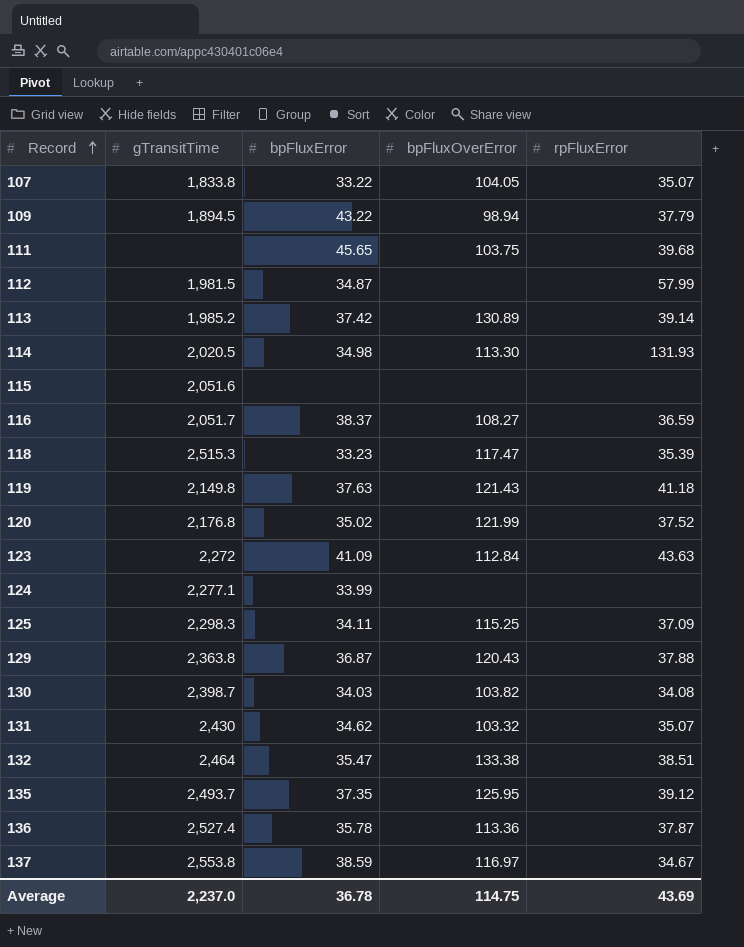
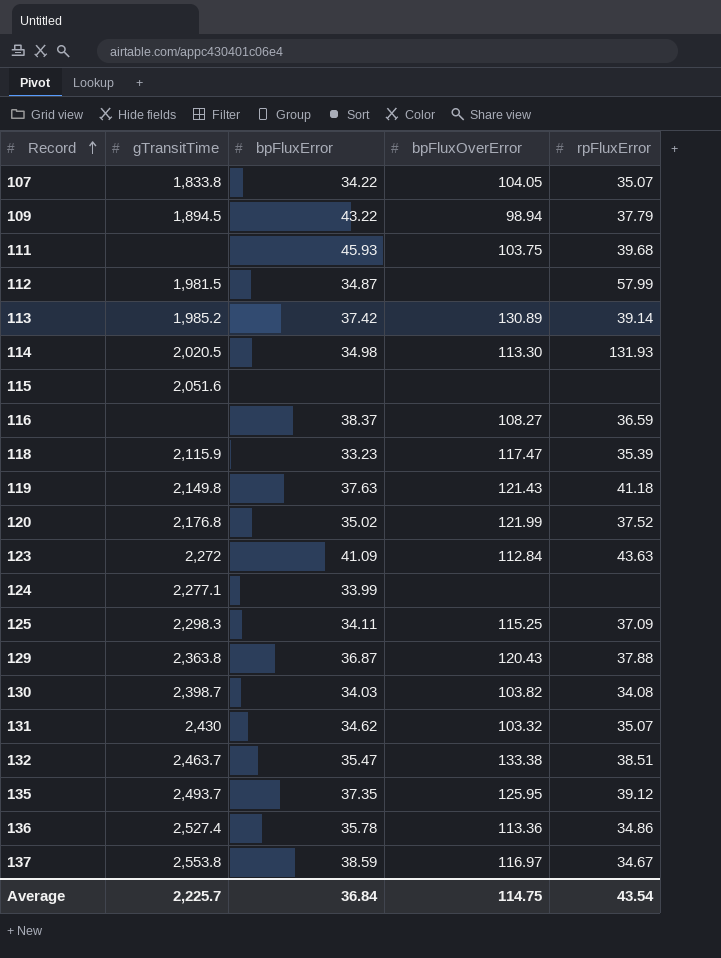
107 | bpFluxError: 33.22 -> 34.22
111 | bpFluxError: 45.65 -> 45.93
116 | gTransitTime: 2,051.7 -> none
118 | gTransitTime: 2,515.3 -> 2,115.9
132 | gTransitTime: 2,464 -> 2,463.7
136 | rpFluxError: 37.87 -> 34.86
Average | gTransitTime: 2,237.0 -> 2,225.7
Average | bpFluxError: 36.78 -> 36.84
Average | rpFluxError: 43.69 -> 43.54

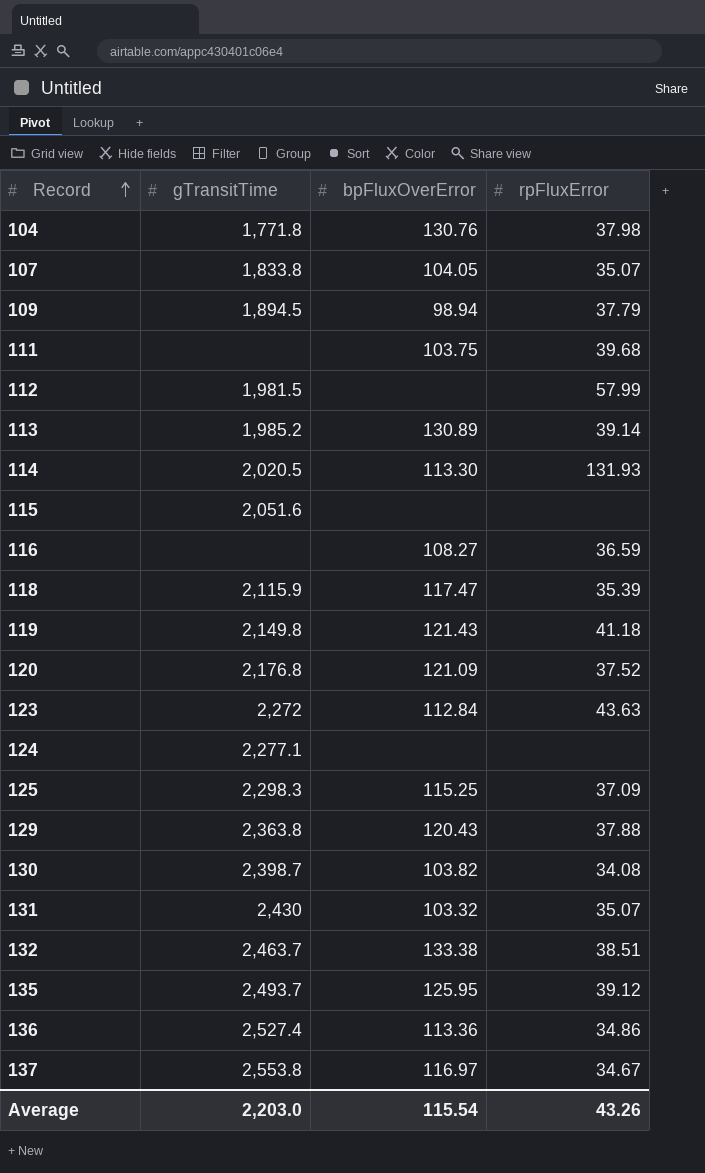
column bpFluxError | position: 3 -> none
row 104: none -> 1,771.8 | 130.76 | 37.98
120 | bpFluxOverError: 121.99 -> 121.09
Average | gTransitTime: 2,225.7 -> 2,203.0
Average | bpFluxOverError: 114.75 -> 115.54
Average | rpFluxError: 43.54 -> 43.26

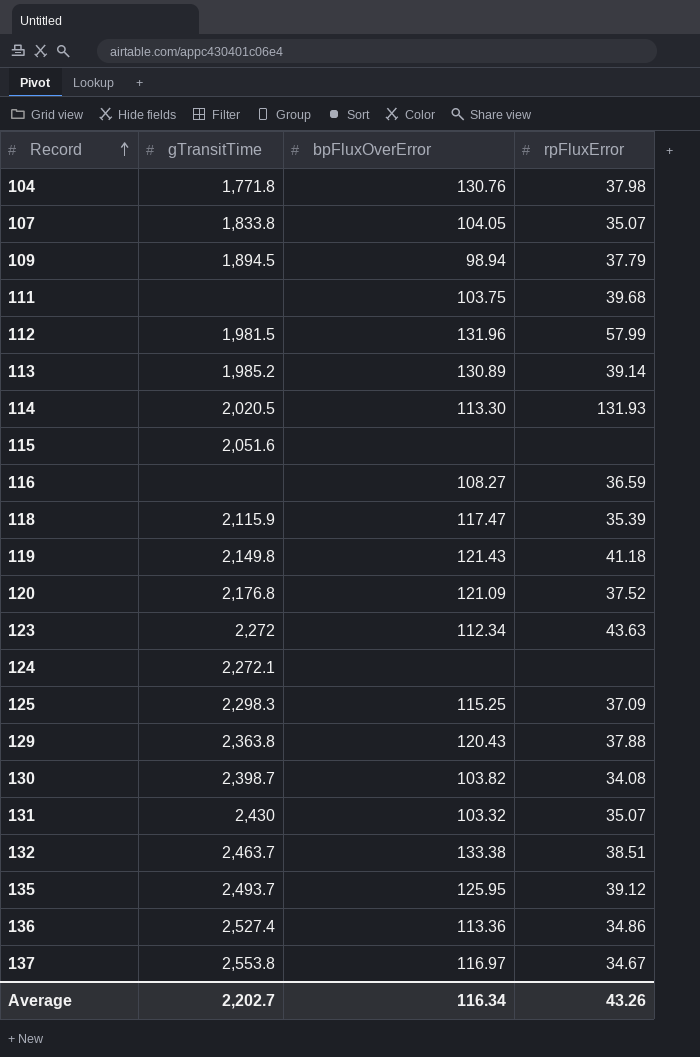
112 | bpFluxOverError: none -> 131.96
123 | bpFluxOverError: 112.84 -> 112.34
124 | gTransitTime: 2,277.1 -> 2,272.1
Average | gTransitTime: 2,203.0 -> 2,202.7
Average | bpFluxOverError: 115.54 -> 116.34

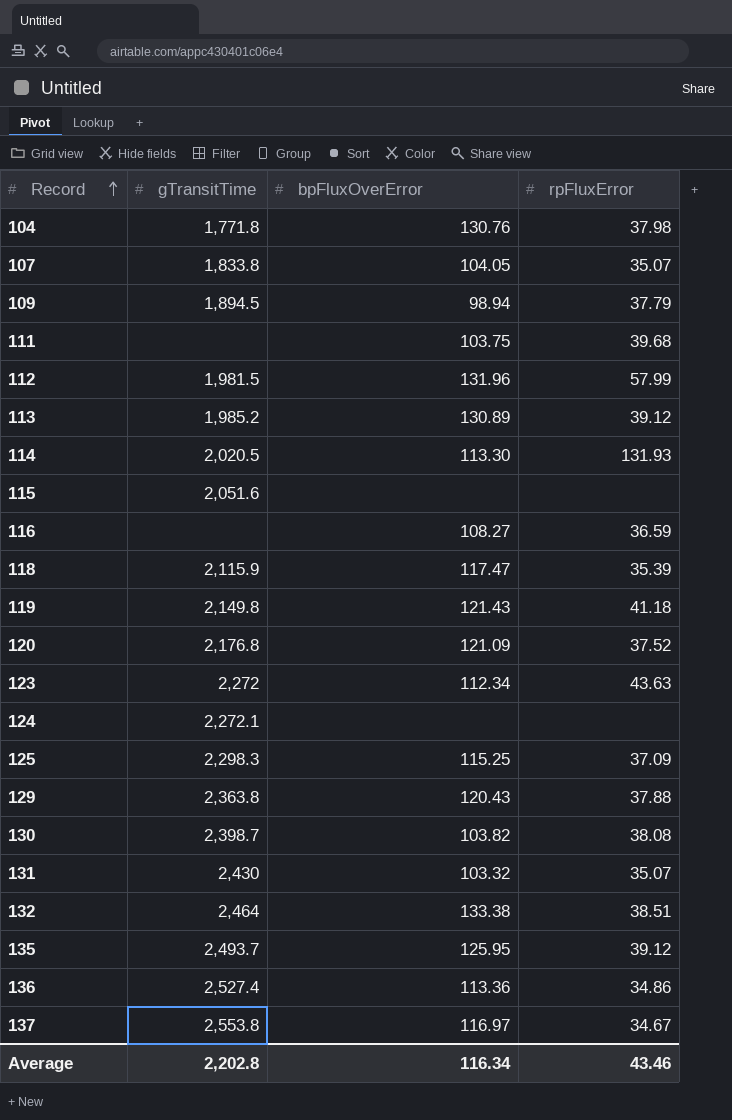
113 | rpFluxError: 39.14 -> 39.12
130 | rpFluxError: 34.08 -> 38.08
132 | gTransitTime: 2,463.7 -> 2,464
Average | gTransitTime: 2,202.7 -> 2,202.8
Average | rpFluxError: 43.26 -> 43.46

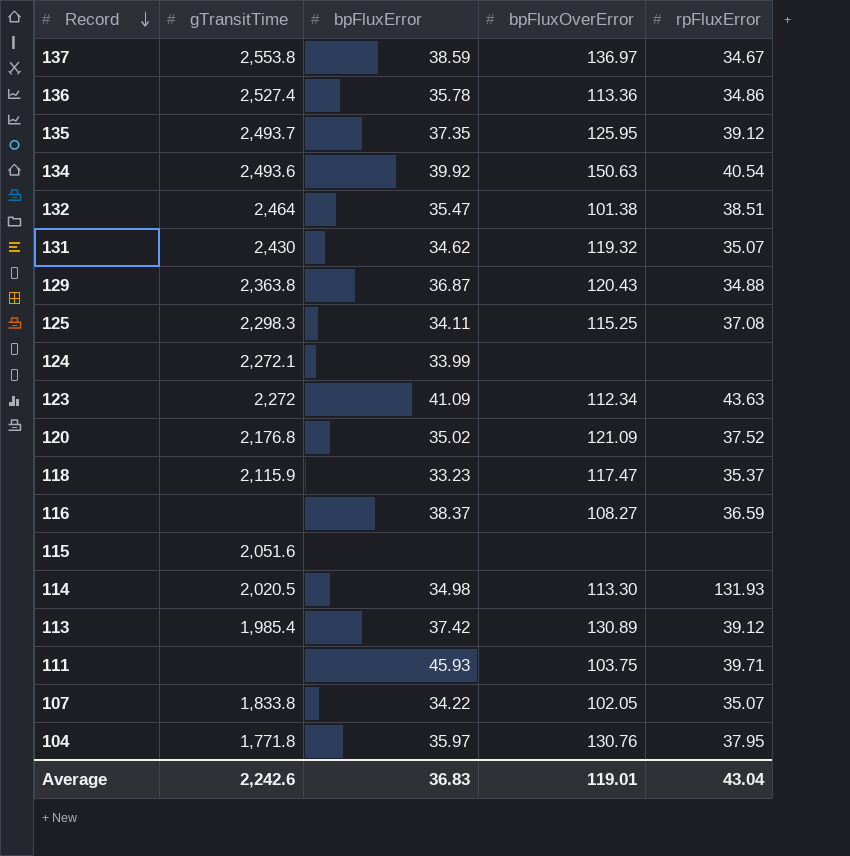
row order: Record ascending -> Record descending
column bpFluxError | position: none -> 3
row 109: 1,894.5 | 98.94 | 37.79 -> none
row 112: 1,981.5 | 131.96 | 57.99 -> none
row 119: 2,149.8 | 121.43 | 41.18 -> none
row 130: 2,398.7 | 103.82 | 38.08 -> none
137 | bpFluxOverError: 116.97 -> 136.97
row 134: none -> 2,493.6 | 39.92 | 150.63 | 40.54
132 | bpFluxOverError: 133.38 -> 101.38
131 | bpFluxOverError: 103.32 -> 119.32
129 | rpFluxError: 37.88 -> 34.88
125 | rpFluxError: 37.09 -> 37.08
118 | rpFluxError: 35.39 -> 35.37
113 | gTransitTime: 1,985.2 -> 1,985.4
111 | rpFluxError: 39.68 -> 39.71
107 | bpFluxOverError: 104.05 -> 102.05
104 | rpFluxError: 37.98 -> 37.95
Average | gTransitTime: 2,202.8 -> 2,242.6
Average | bpFluxOverError: 116.34 -> 119.01
Average | rpFluxError: 43.46 -> 43.04

